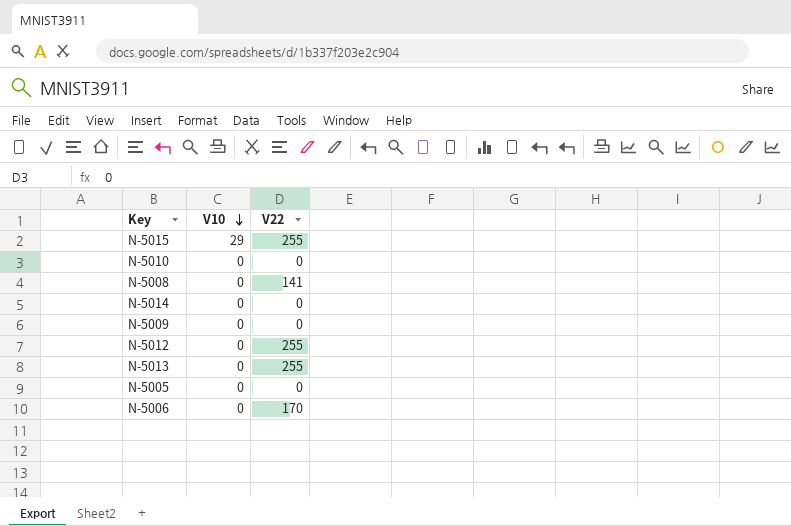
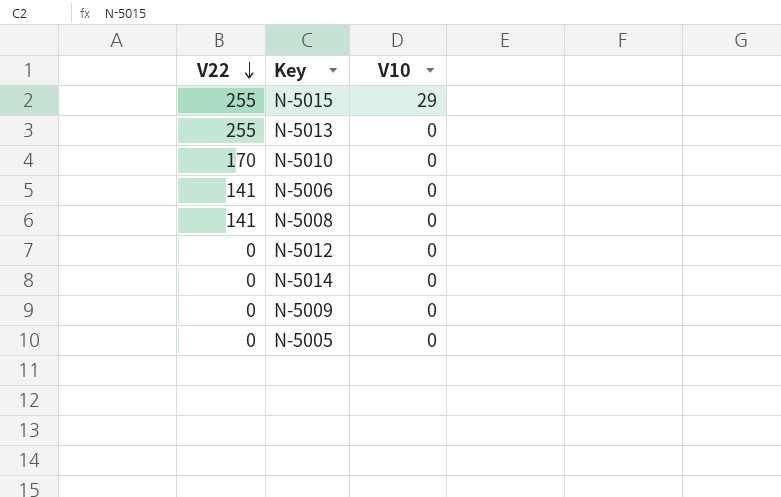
row order: V10 descending -> V22 descending
column V22 | position: 3 -> 1
N-5010 | V22: 0 -> 170
N-5006 | V22: 170 -> 141
N-5012 | V22: 255 -> 0

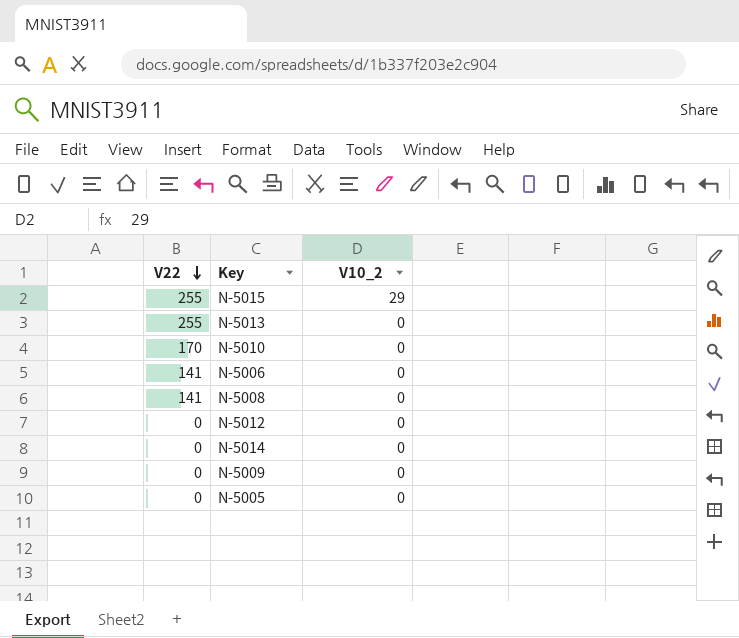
column name: V10 -> V10_2

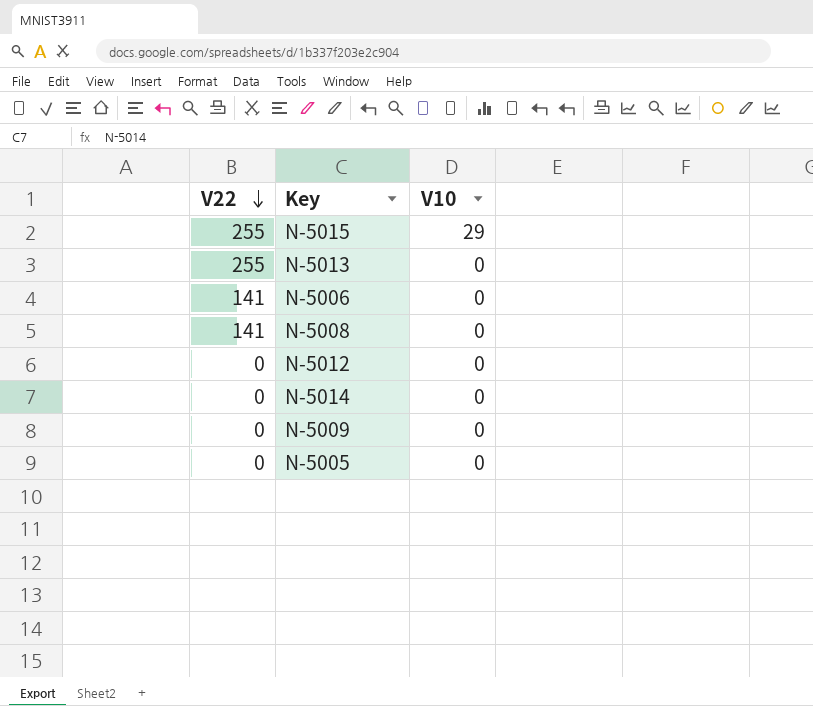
column name: V10_2 -> V10
row N-5010: 170 | 0 -> none

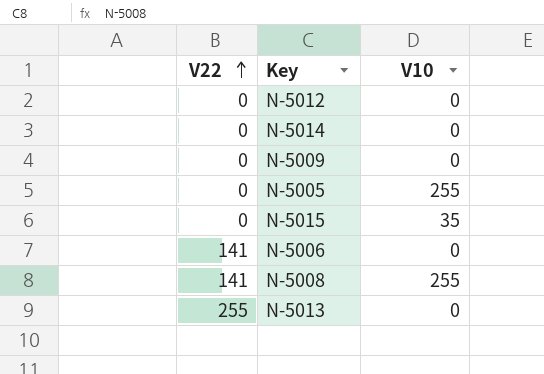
row order: V22 descending -> V22 ascending
N-5005 | V10: 0 -> 255
N-5015 | V22: 255 -> 0
N-5015 | V10: 29 -> 35
N-5008 | V10: 0 -> 255

